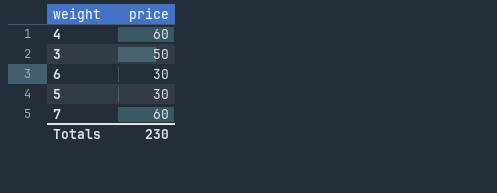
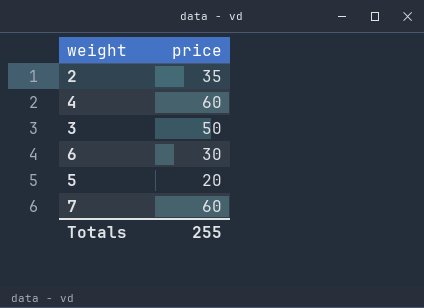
row 2: none -> 35
5 | price: 30 -> 20
Totals | price: 230 -> 255

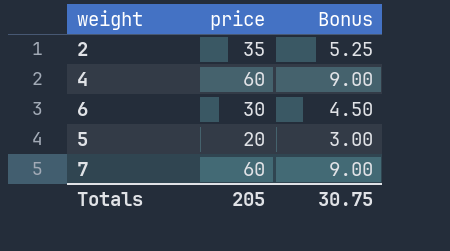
column Bonus | formula: none -> [price] * 0.15
row 3: 50 -> none
Totals | price: 255 -> 205

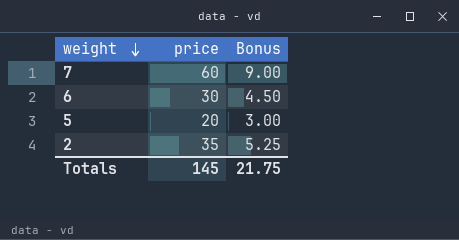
row order: none -> weight descending
row 4: 60 | 9.00 -> none
Totals | price: 205 -> 145
Totals | Bonus: 30.75 -> 21.75

